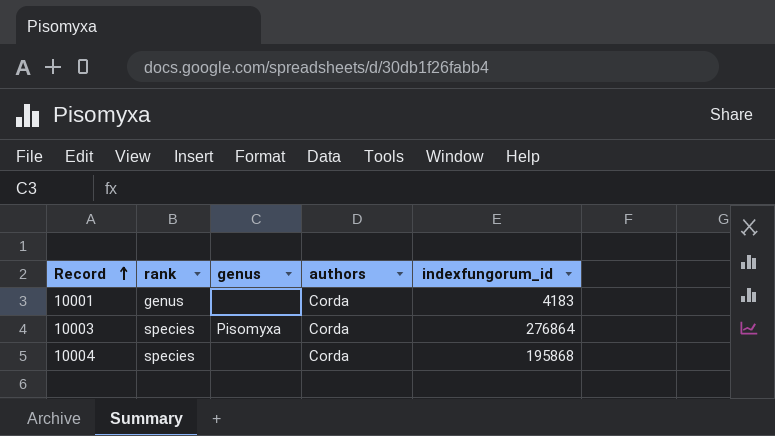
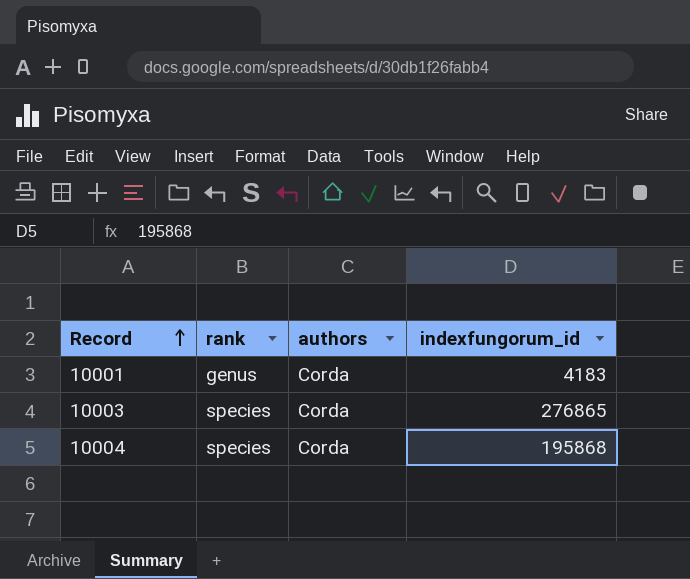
column genus | position: 3 -> none
10003 | indexfungorum_id: 276864 -> 276865

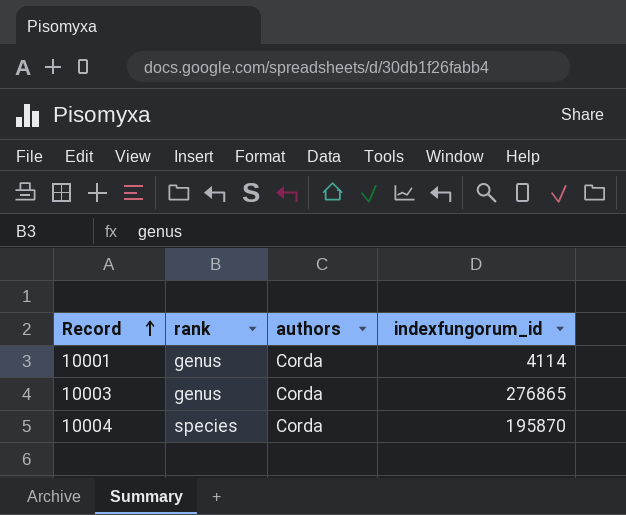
10001 | indexfungorum_id: 4183 -> 4114
10003 | rank: species -> genus
10004 | indexfungorum_id: 195868 -> 195870

